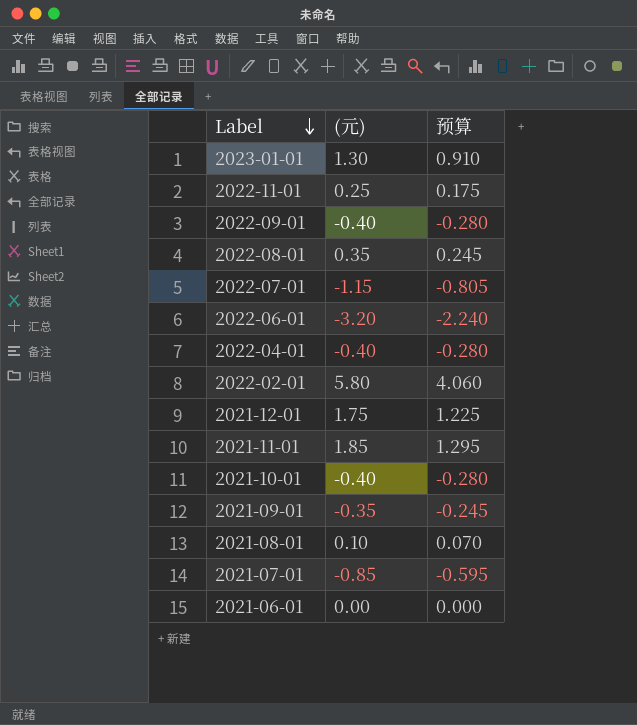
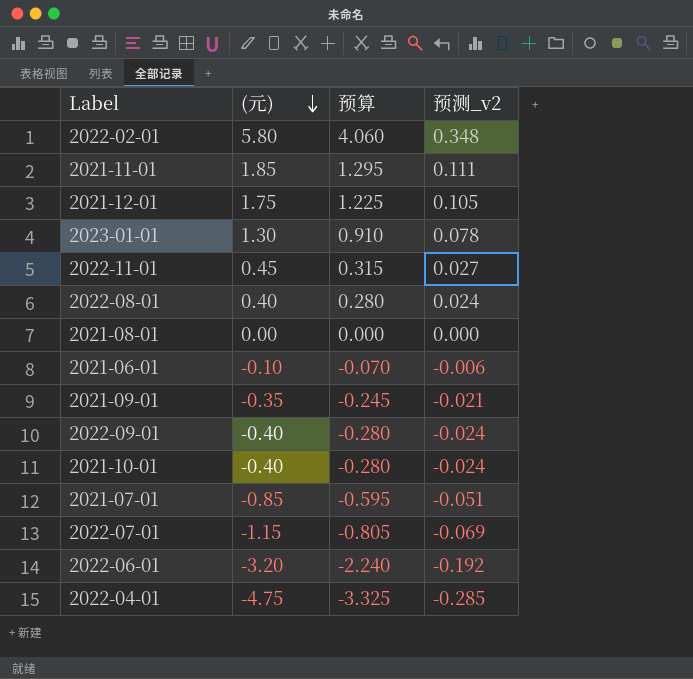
row order: Label descending -> (元) descending
column 预测_v2 | formula: none -> [(元)] * 0.06
2022-11-01 | (元): 0.25 -> 0.45
2022-11-01 | 预算: 0.175 -> 0.315
2022-08-01 | (元): 0.35 -> 0.40
2022-08-01 | 预算: 0.245 -> 0.280
2021-08-01 | (元): 0.10 -> 0.00
2021-08-01 | 预算: 0.070 -> 0.000
2021-06-01 | (元): 0.00 -> -0.10
2021-06-01 | 预算: 0.000 -> -0.070
2022-04-01 | (元): -0.40 -> -4.75
2022-04-01 | 预算: -0.280 -> -3.325

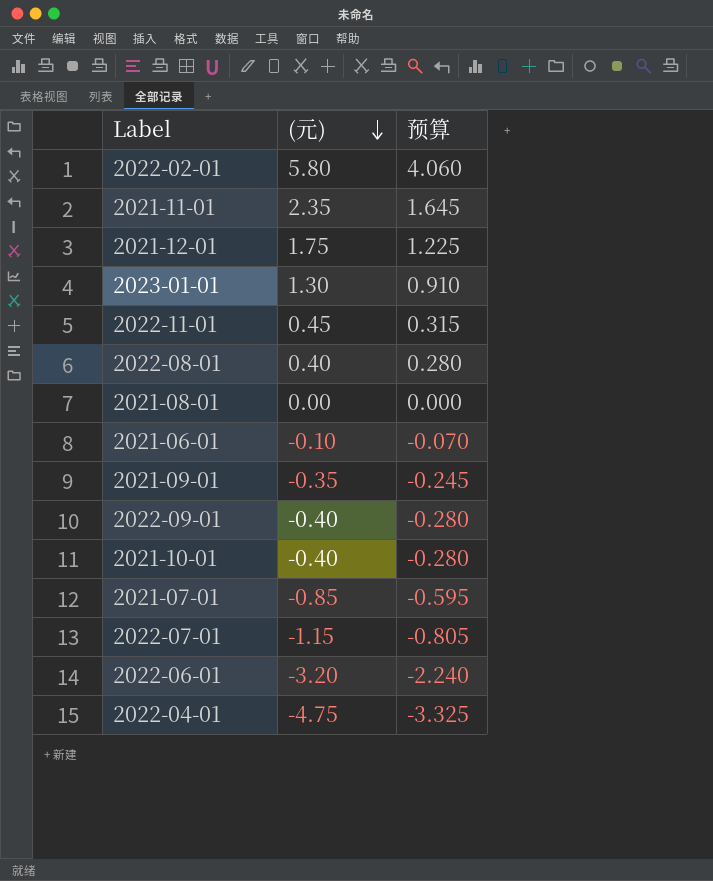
column 预测_v2 | formula: [(元)] * 0.06 -> none
2021-11-01 | (元): 1.85 -> 2.35
2021-11-01 | 预算: 1.295 -> 1.645

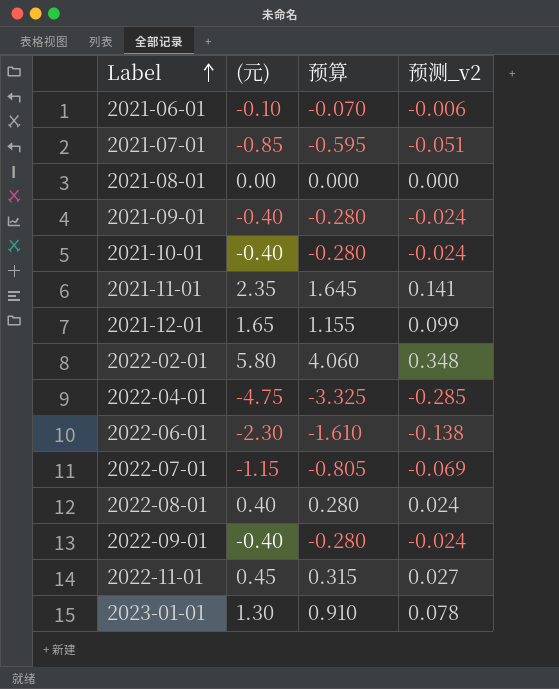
row order: (元) descending -> Label ascending
column 预测_v2 | formula: none -> [(元)] * 0.06
2021-09-01 | (元): -0.35 -> -0.40
2021-09-01 | 预算: -0.245 -> -0.280
2021-12-01 | (元): 1.75 -> 1.65
2021-12-01 | 预算: 1.225 -> 1.155
2022-06-01 | (元): -3.20 -> -2.30
2022-06-01 | 预算: -2.240 -> -1.610

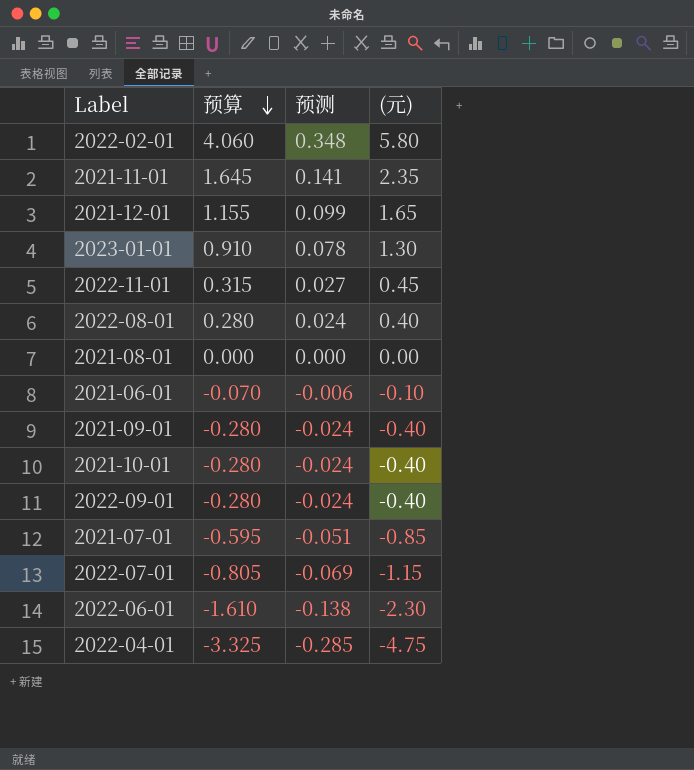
row order: Label ascending -> 预算 descending
column name: 预测_v2 -> 预测
column (元) | position: 2 -> 4

